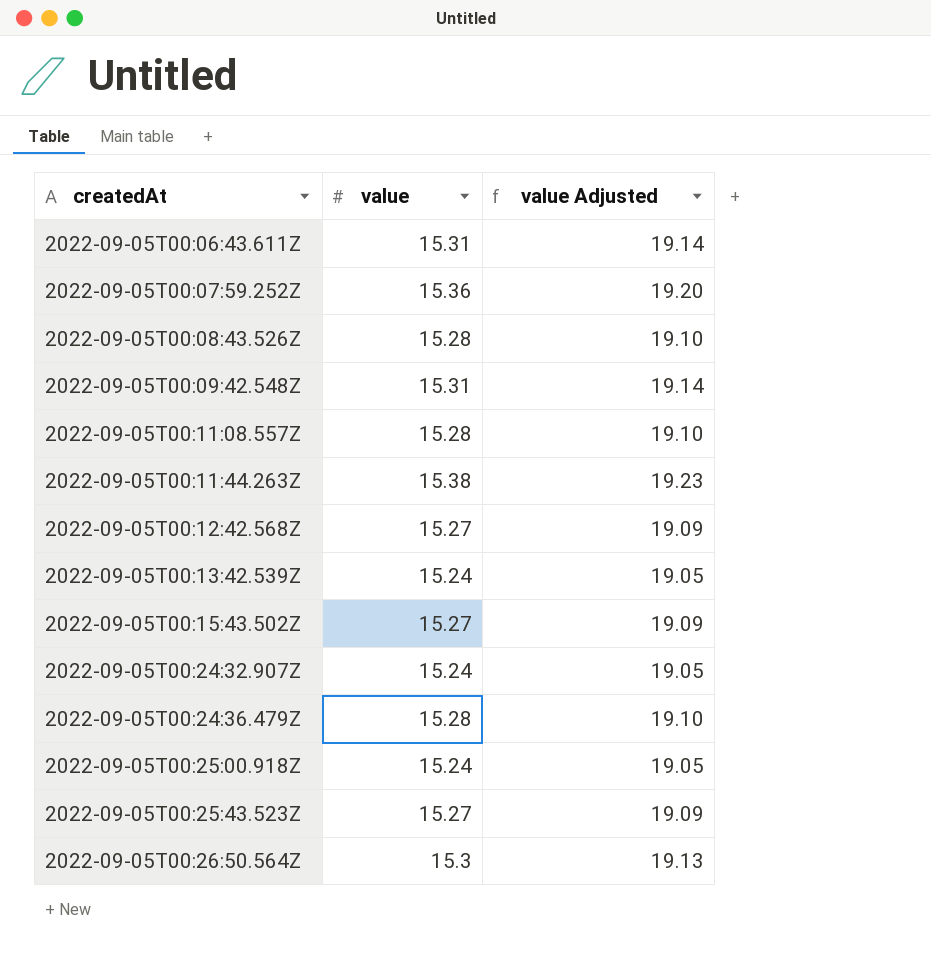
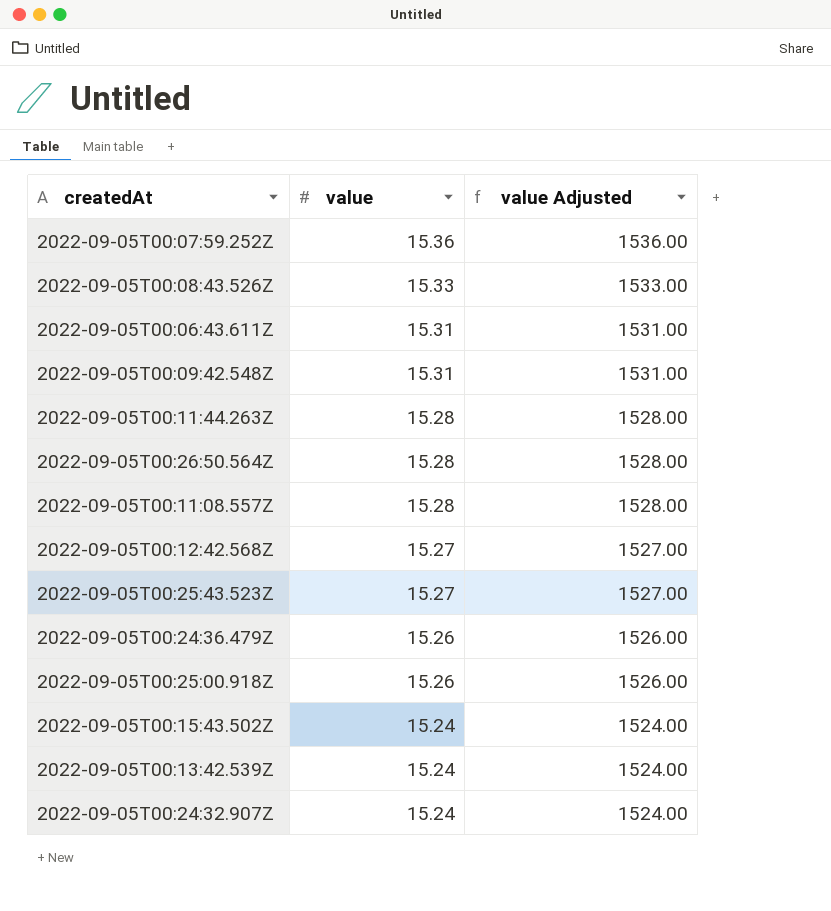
row order: createdAt ascending -> value descending
column value Adjusted | formula: [value] * 1.25 -> [value] * 100
2022-09-05T00:08:43.526Z | value: 15.28 -> 15.33
2022-09-05T00:11:44.263Z | value: 15.38 -> 15.28
2022-09-05T00:26:50.564Z | value: 15.3 -> 15.28
2022-09-05T00:24:36.479Z | value: 15.28 -> 15.26
2022-09-05T00:25:00.918Z | value: 15.24 -> 15.26
2022-09-05T00:15:43.502Z | value: 15.27 -> 15.24

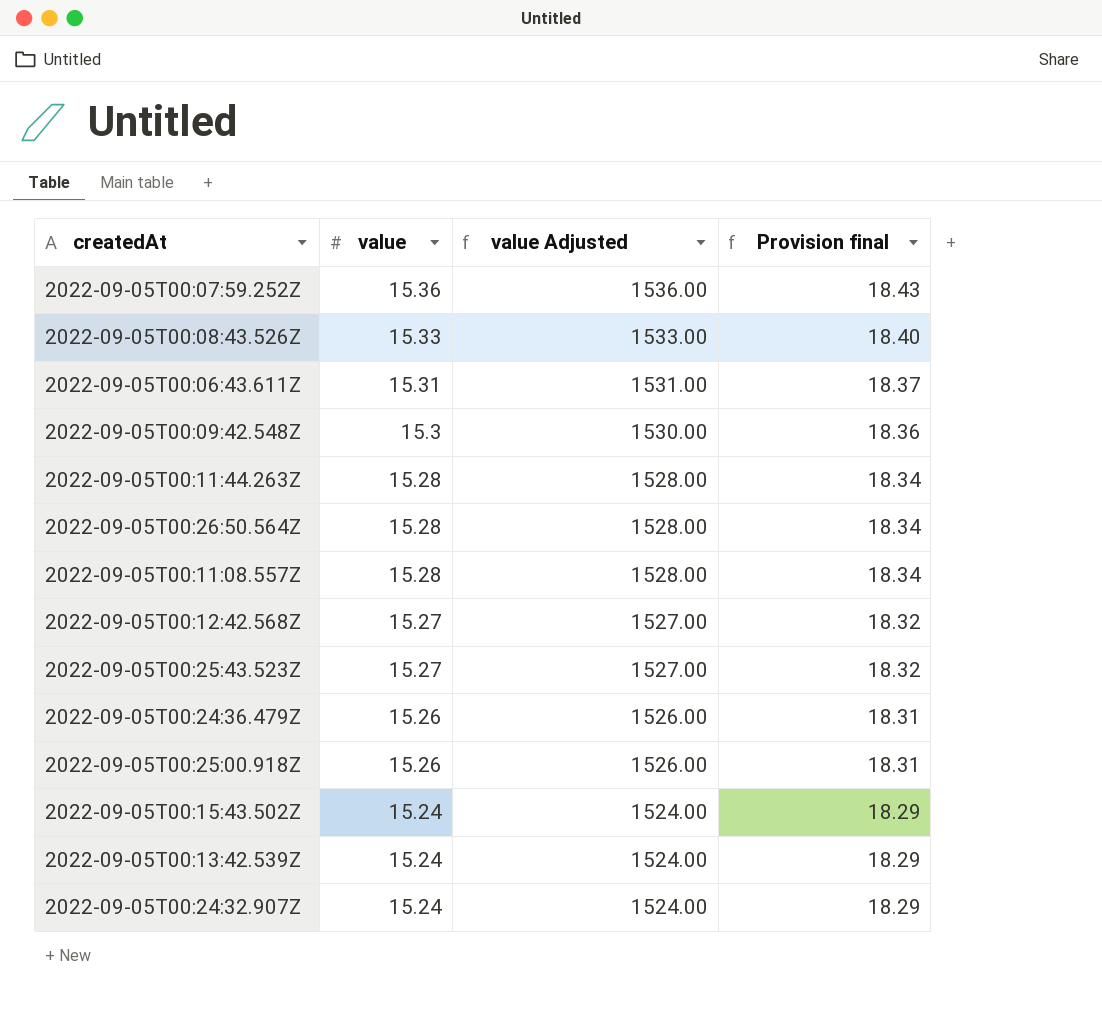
column Provision final | formula: none -> [value] * 1.2
2022-09-05T00:09:42.548Z | value: 15.31 -> 15.3
2022-09-05T00:09:42.548Z | value Adjusted: 1531.00 -> 1530.00

